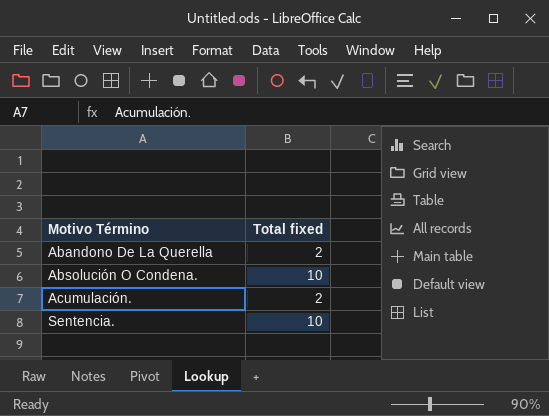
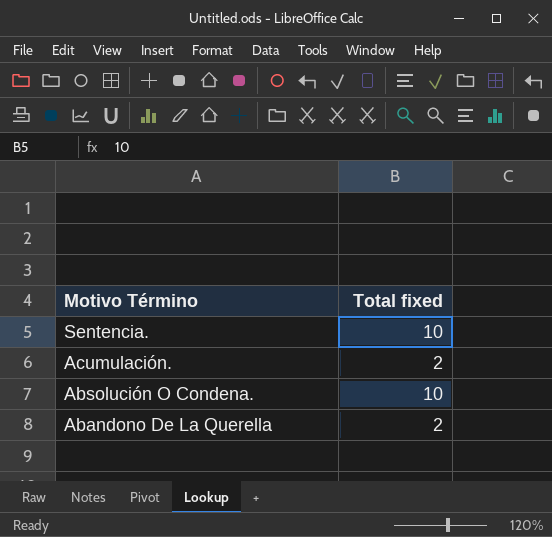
row order: Motivo Término ascending -> Motivo Término descending

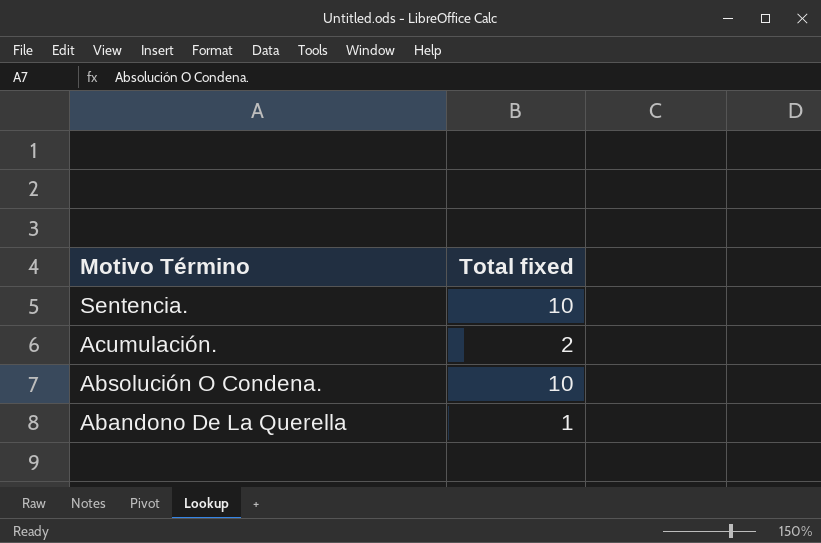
Abandono De La Querella | Total fixed: 2 -> 1

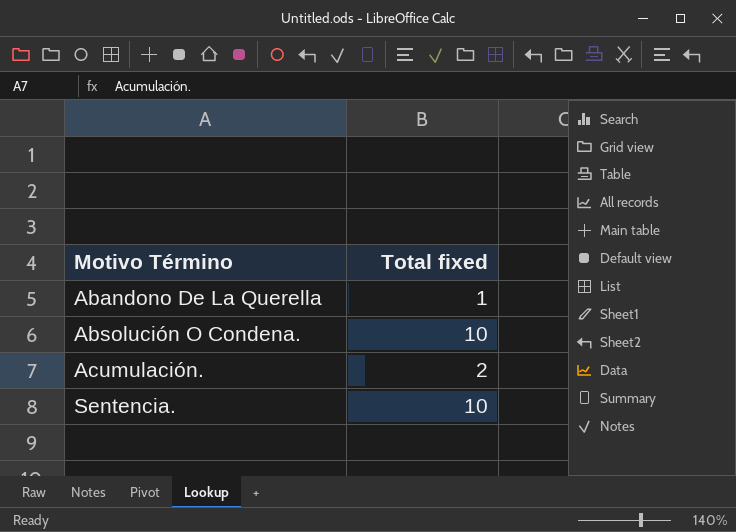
row order: Motivo Término descending -> Motivo Término ascending

